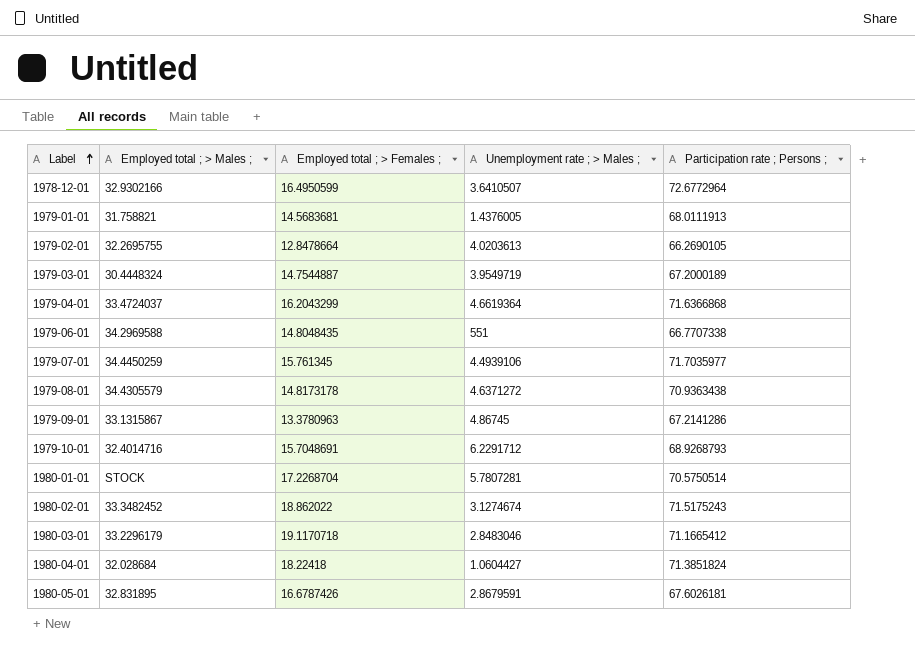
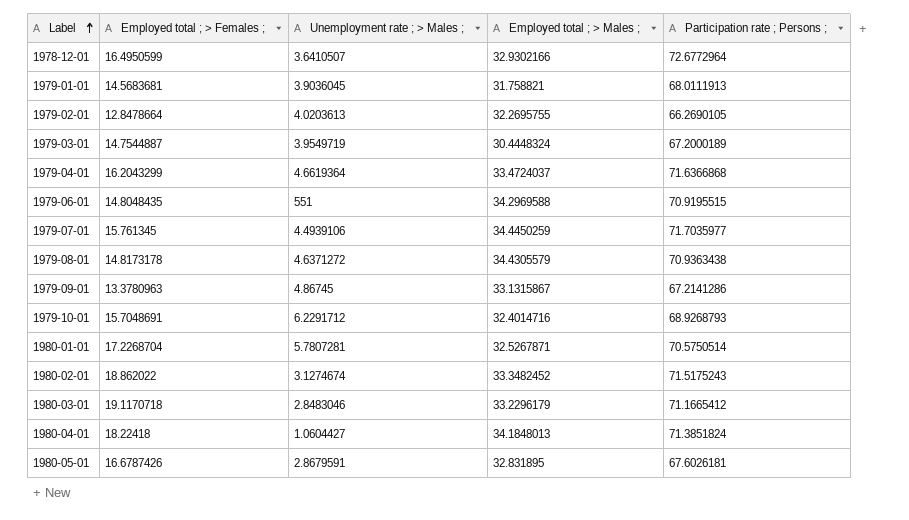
column Employed total ; > Males ; | position: 2 -> 4
1979-01-01 | Unemployment rate ; > Males ;: 1.4376005 -> 3.9036045
1979-06-01 | Participation rate ; Persons ;: 66.7707338 -> 70.9195515
1980-01-01 | Employed total ; > Males ;: STOCK -> 32.5267871
1980-04-01 | Employed total ; > Males ;: 32.028684 -> 34.1848013

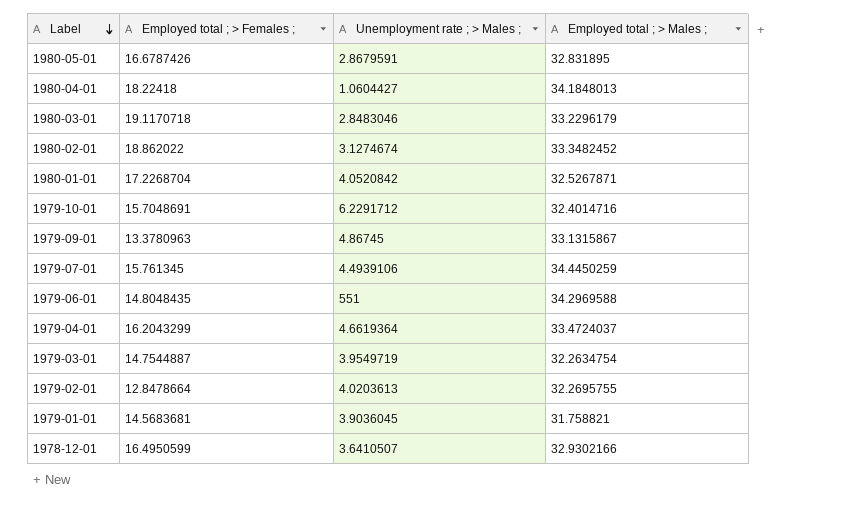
row order: Label ascending -> Label descending
column Participation rate ; Persons ; | position: 5 -> none
row 1979-08-01: 14.8173178 | 4.6371272 | 34.4305579 | 70.9363438 -> none
1980-01-01 | Unemployment rate ; > Males ;: 5.7807281 -> 4.0520842
1979-03-01 | Employed total ; > Males ;: 30.4448324 -> 32.2634754

